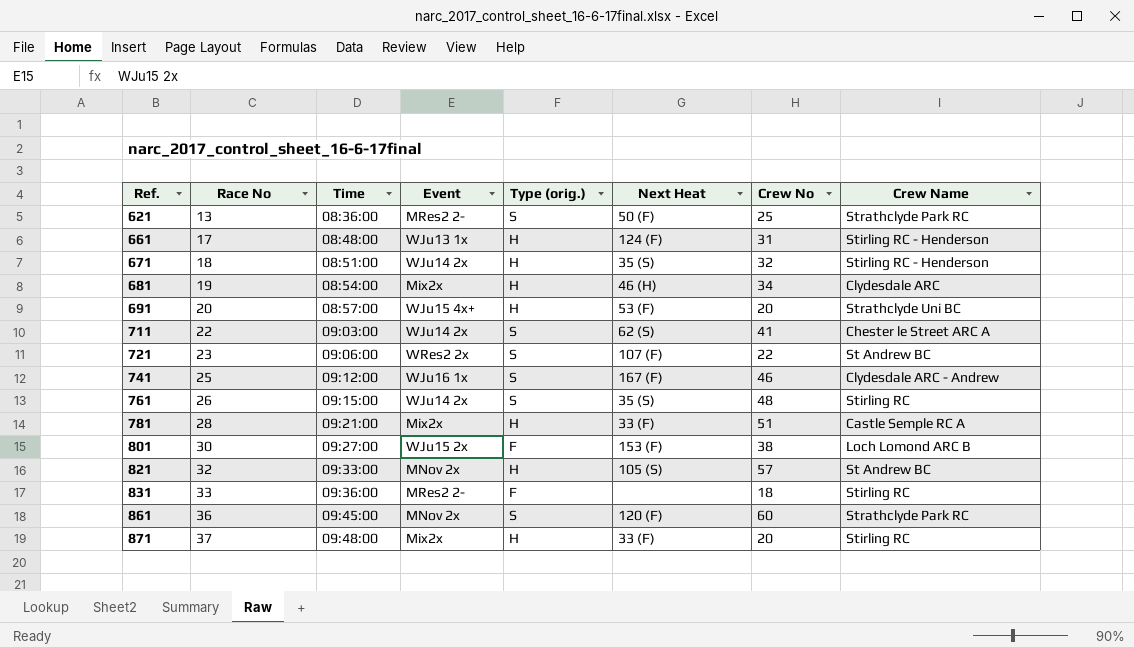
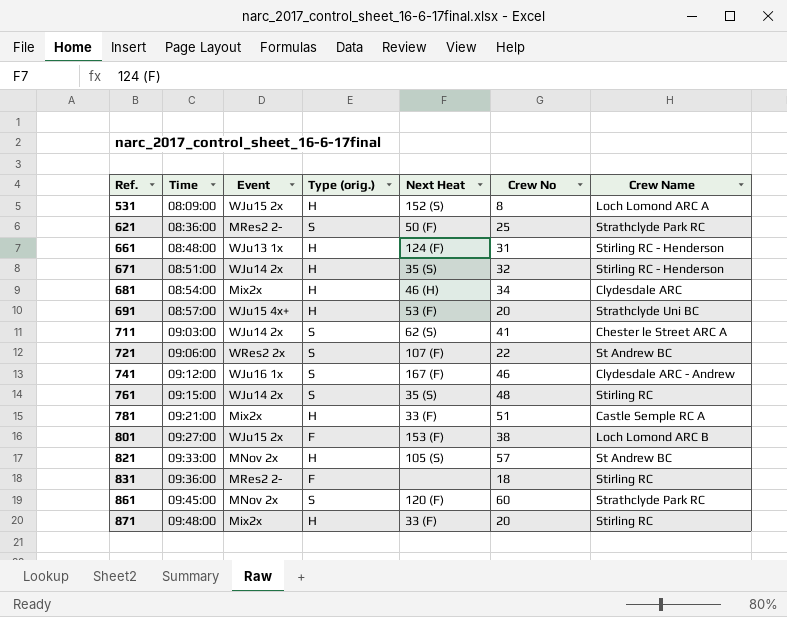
column Race No | position: 2 -> none
row 531: none -> 08:09:00 | WJu15 2x | H | 152 (S) | 8 | Loch Lomond ARC A

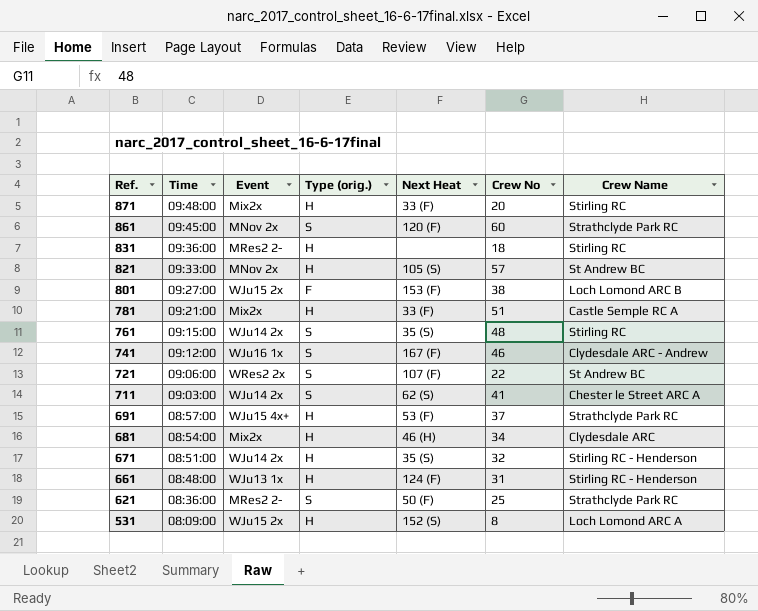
row order: Ref. ascending -> Ref. descending
831 | Type (orig.): F -> H
691 | Crew No: 20 -> 37
691 | Crew Name: Strathclyde Uni BC -> Strathclyde Park RC

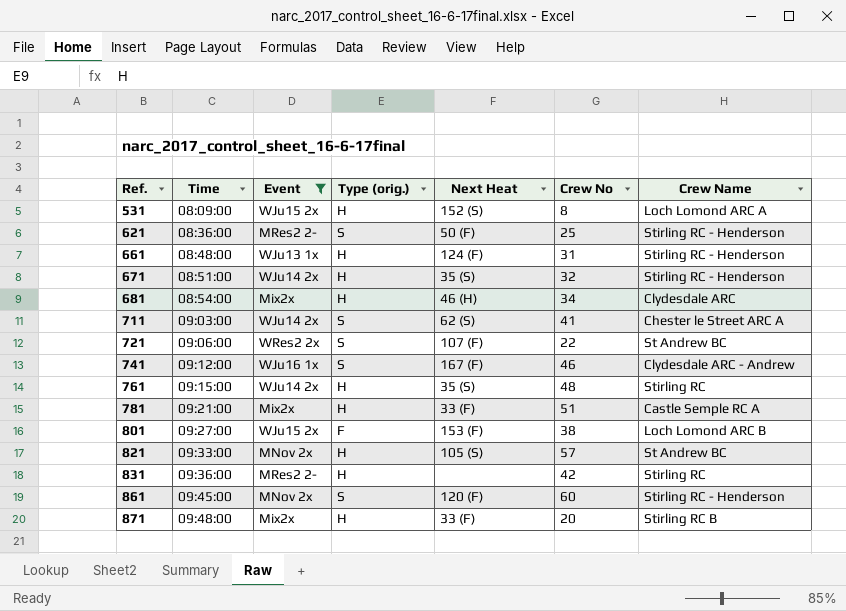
filter: none -> Event != WJu15 4x+
row order: Ref. descending -> Ref. ascending
621 | Crew Name: Strathclyde Park RC -> Stirling RC - Henderson
761 | Type (orig.): S -> H
831 | Crew No: 18 -> 42
861 | Crew Name: Strathclyde Park RC -> Stirling RC - Henderson
871 | Crew Name: Stirling RC -> Stirling RC B

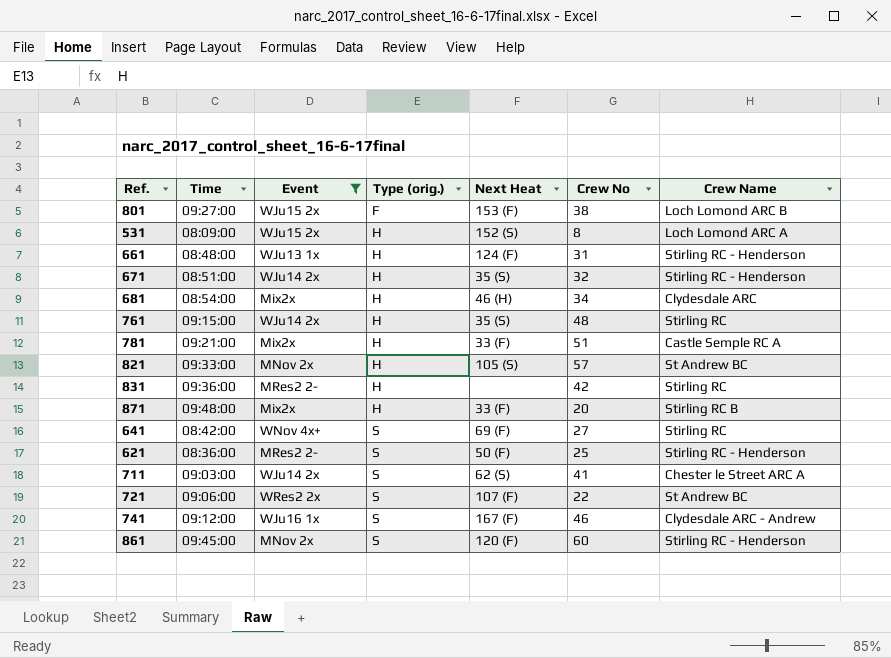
row order: Ref. ascending -> Type (orig.) ascending
row 641: none -> 08:42:00 | WNov 4x+ | S | 69 (F) | 27 | Stirling RC

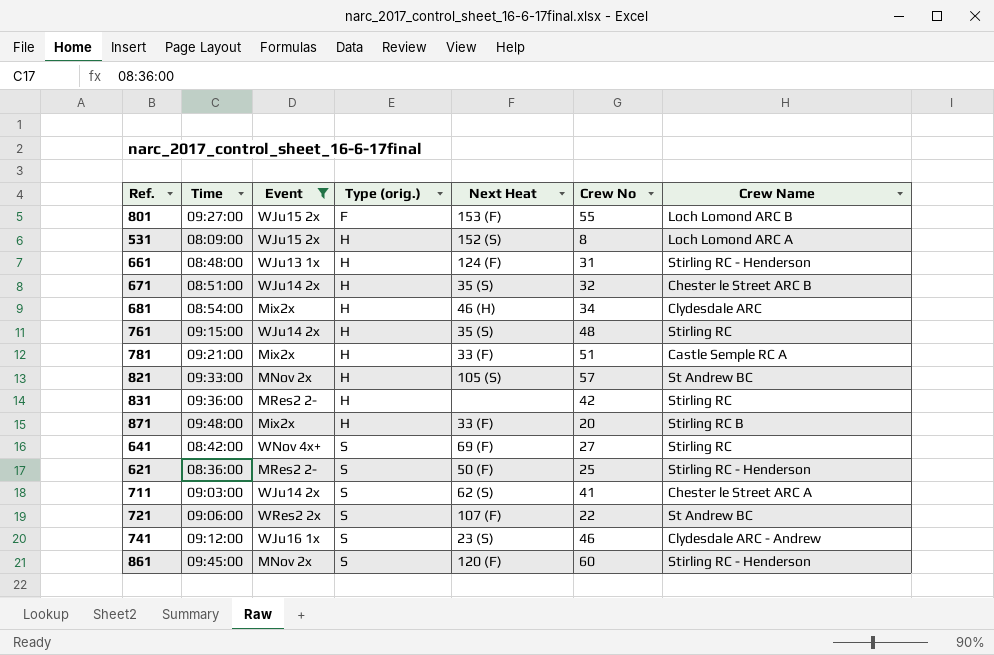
801 | Crew No: 38 -> 55
671 | Crew Name: Stirling RC - Henderson -> Chester le Street ARC B
741 | Next Heat: 167 (F) -> 23 (S)

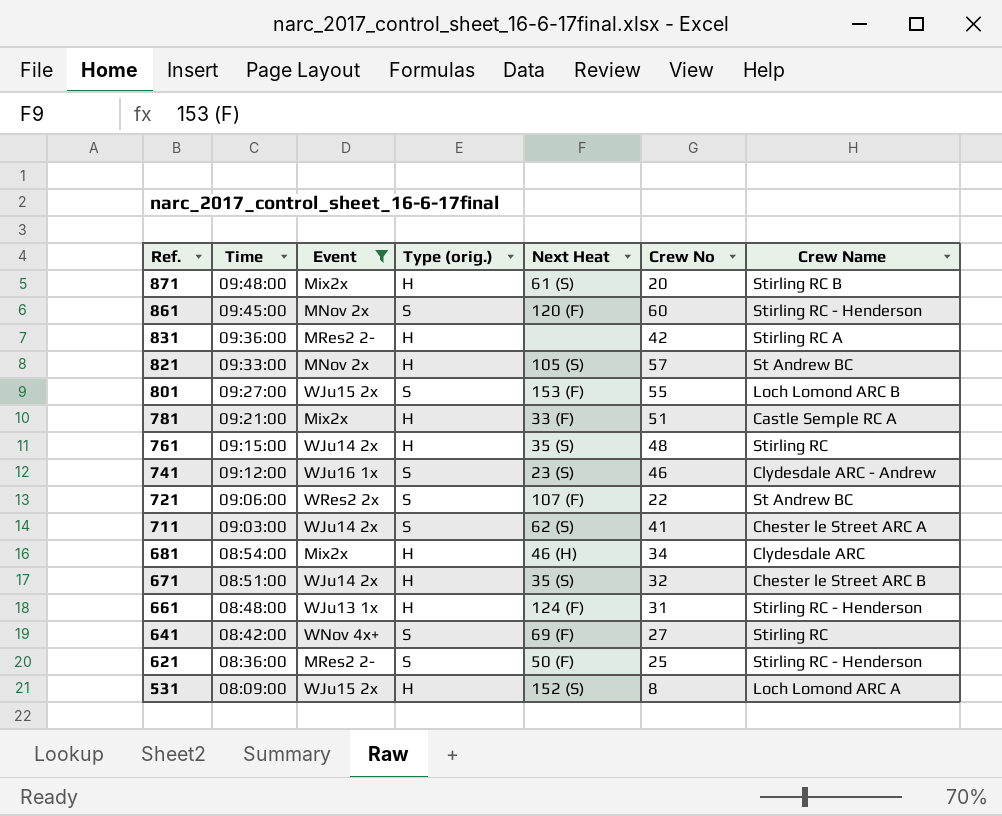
row order: Type (orig.) ascending -> Ref. descending
871 | Next Heat: 33 (F) -> 61 (S)
831 | Crew Name: Stirling RC -> Stirling RC A
801 | Type (orig.): F -> S

